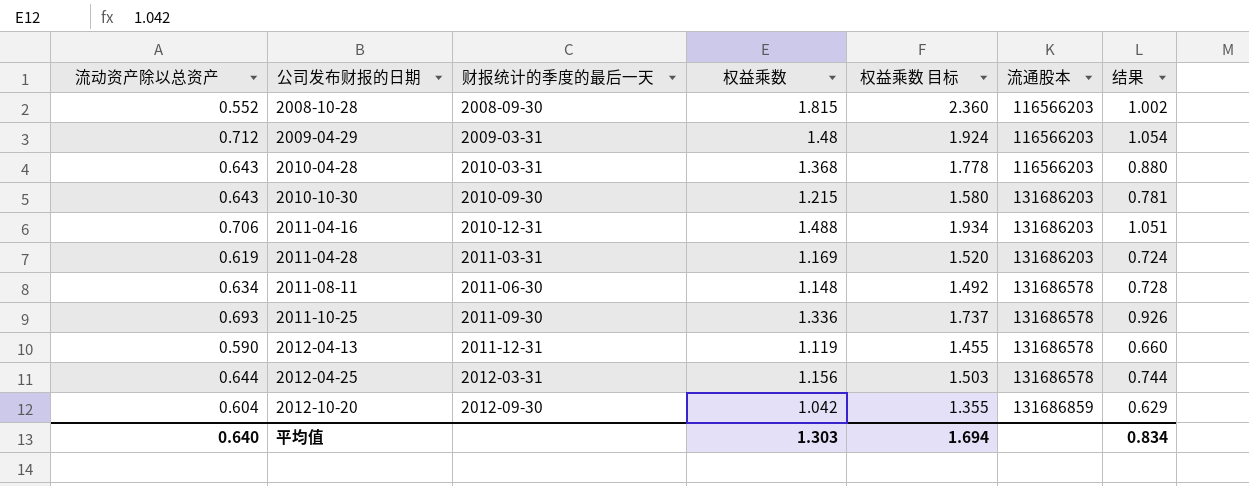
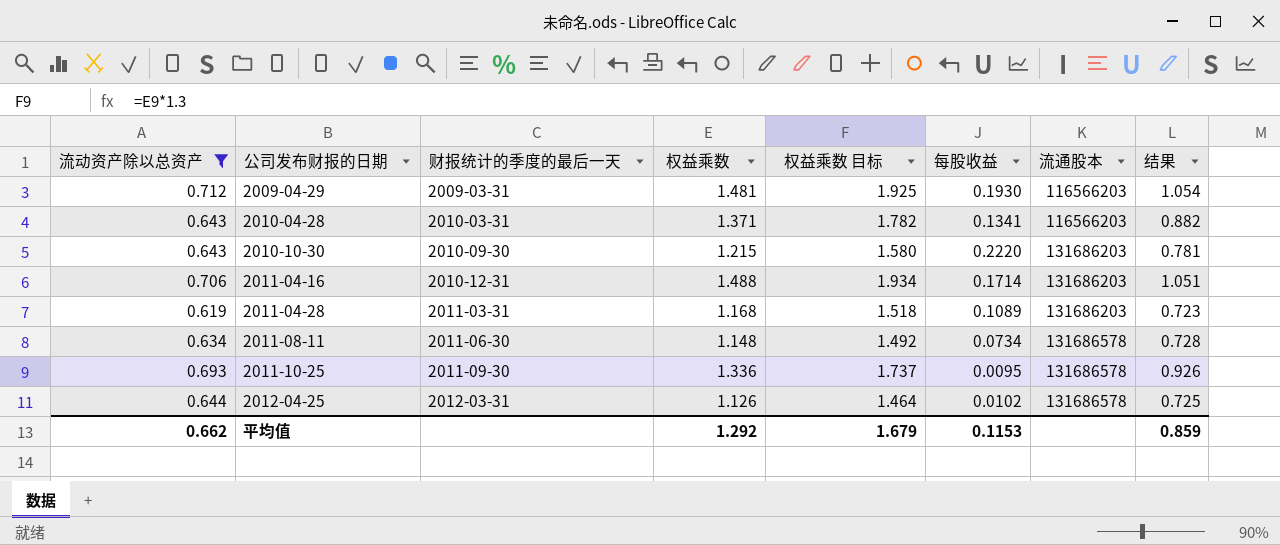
filter: none -> 流动资产除以总资产 >= 0.619
column 每股收益 | position: none -> 6
2009-04-29 | 权益乘数: 1.48 -> 1.481
2009-04-29 | 权益乘数 目标: 1.924 -> 1.925
2010-04-28 | 权益乘数: 1.368 -> 1.371
2010-04-28 | 权益乘数 目标: 1.778 -> 1.782
2010-04-28 | 结果: 0.880 -> 0.882
2011-04-28 | 权益乘数: 1.169 -> 1.168
2011-04-28 | 权益乘数 目标: 1.520 -> 1.518
2011-04-28 | 结果: 0.724 -> 0.723
2012-04-25 | 权益乘数: 1.156 -> 1.126
2012-04-25 | 权益乘数 目标: 1.503 -> 1.464
2012-04-25 | 结果: 0.744 -> 0.725
平均值 | 流动资产除以总资产: 0.640 -> 0.662
平均值 | 权益乘数: 1.303 -> 1.292
平均值 | 权益乘数 目标: 1.694 -> 1.679
平均值 | 结果: 0.834 -> 0.859

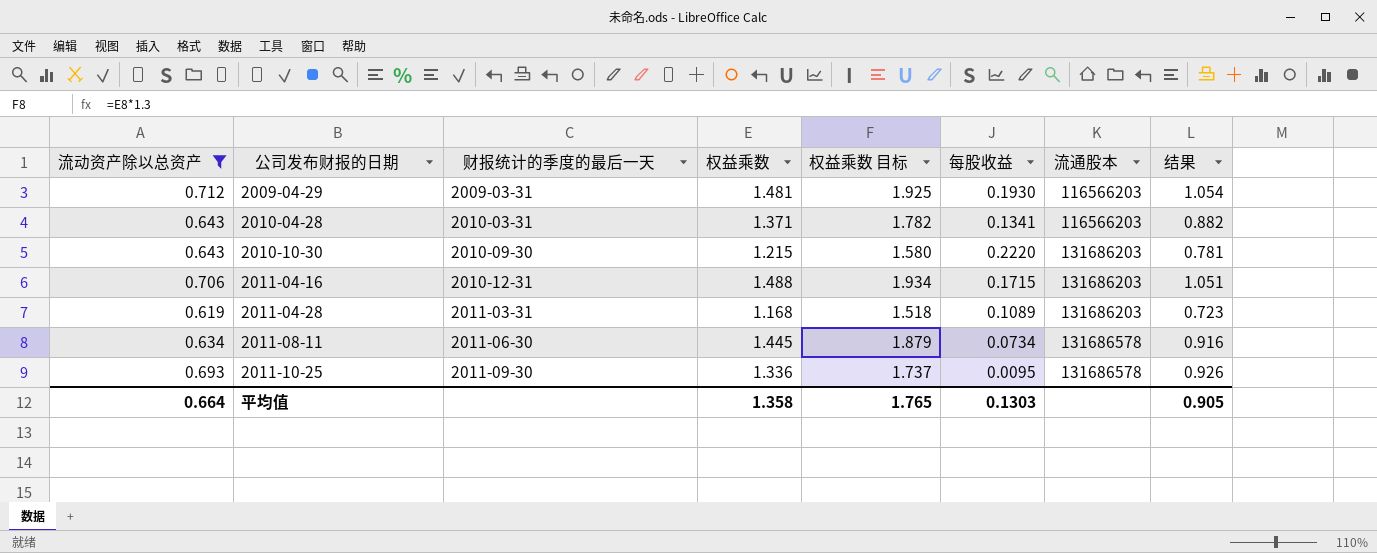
row 2012-04-25: 0.644 | 2012-03-31 | 1.126 | 1.464 | 0.0102 | 131686578 | 0.725 -> none
2011-04-16 | 每股收益: 0.1714 -> 0.1715
2011-08-11 | 权益乘数: 1.148 -> 1.445
2011-08-11 | 权益乘数 目标: 1.492 -> 1.879
2011-08-11 | 结果: 0.728 -> 0.916
平均值 | 流动资产除以总资产: 0.662 -> 0.664
平均值 | 权益乘数: 1.292 -> 1.358
平均值 | 权益乘数 目标: 1.679 -> 1.765
平均值 | 每股收益: 0.1153 -> 0.1303
平均值 | 结果: 0.859 -> 0.905

